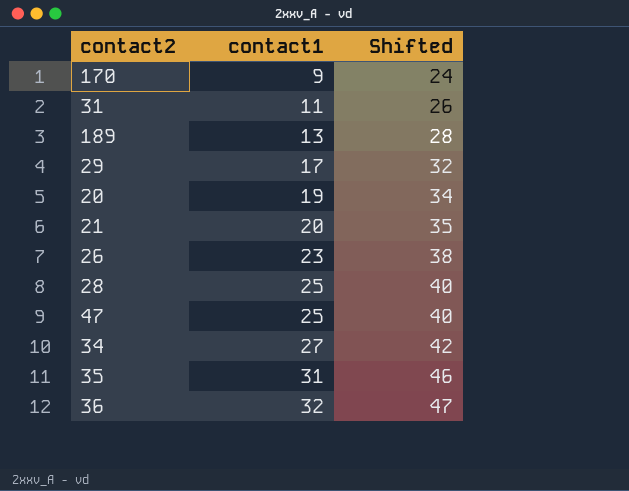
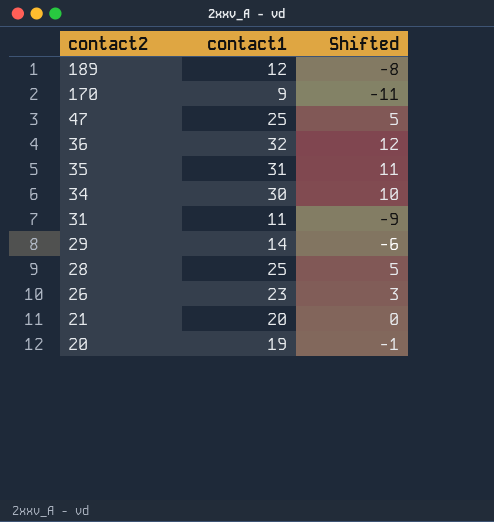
row order: contact1 ascending -> contact2 descending
column Shifted | formula: [contact1] + 15 -> [contact1] - 20
189 | contact1: 13 -> 12
34 | contact1: 27 -> 30
29 | contact1: 17 -> 14

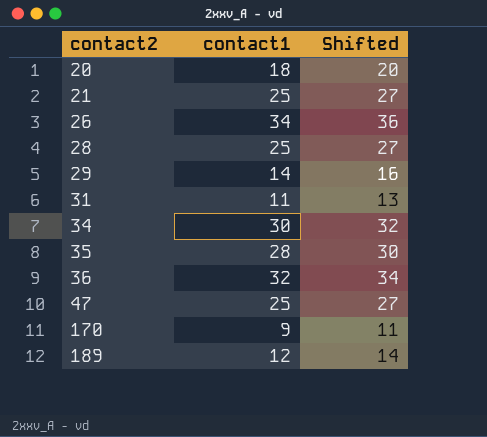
row order: contact2 descending -> contact2 ascending
column Shifted | formula: [contact1] - 20 -> [contact1] + 2
20 | contact1: 19 -> 18
21 | contact1: 20 -> 25
26 | contact1: 23 -> 34
35 | contact1: 31 -> 28

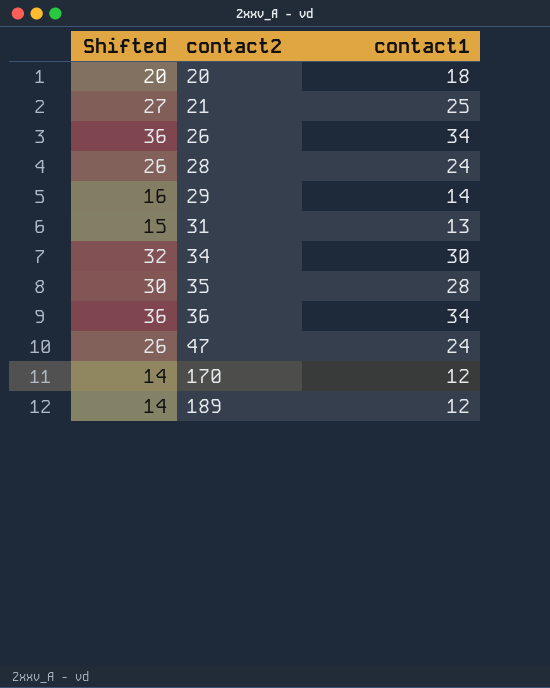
column Shifted | position: 3 -> 1
28 | Shifted: 27 -> 26
28 | contact1: 25 -> 24
31 | Shifted: 13 -> 15
31 | contact1: 11 -> 13
36 | Shifted: 34 -> 36
36 | contact1: 32 -> 34
47 | Shifted: 27 -> 26
47 | contact1: 25 -> 24
170 | Shifted: 11 -> 14
170 | contact1: 9 -> 12

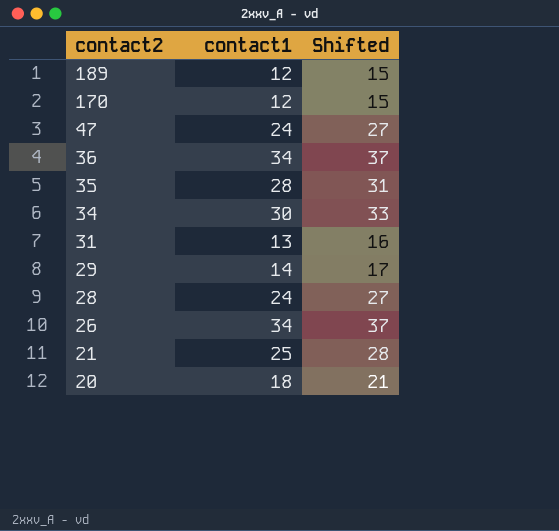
row order: contact2 ascending -> contact2 descending
column Shifted | formula: [contact1] + 2 -> [contact1] + 3
column Shifted | position: 1 -> 3

